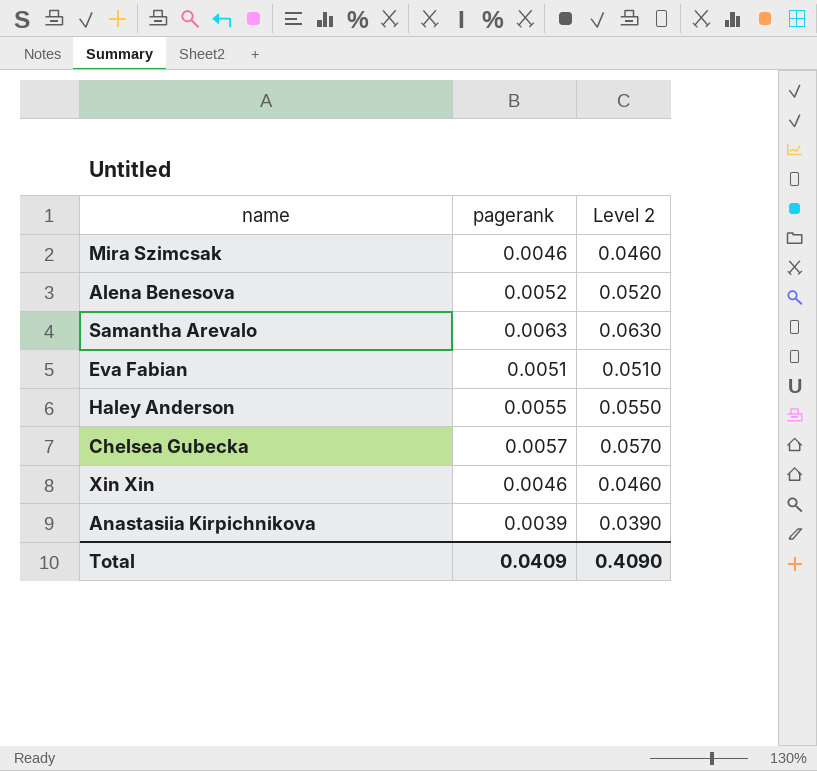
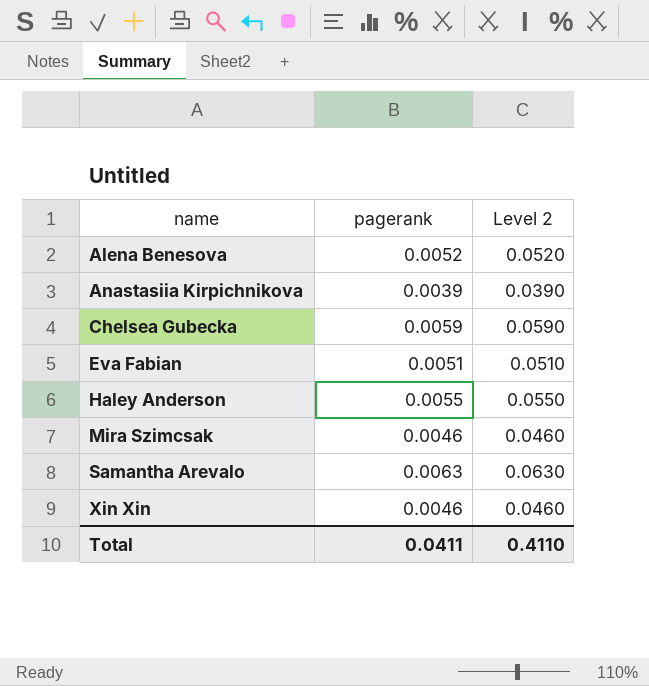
row order: none -> name ascending
Chelsea Gubecka | pagerank: 0.0057 -> 0.0059
Chelsea Gubecka | Level 2: 0.0570 -> 0.0590
Total | pagerank: 0.0409 -> 0.0411
Total | Level 2: 0.4090 -> 0.4110

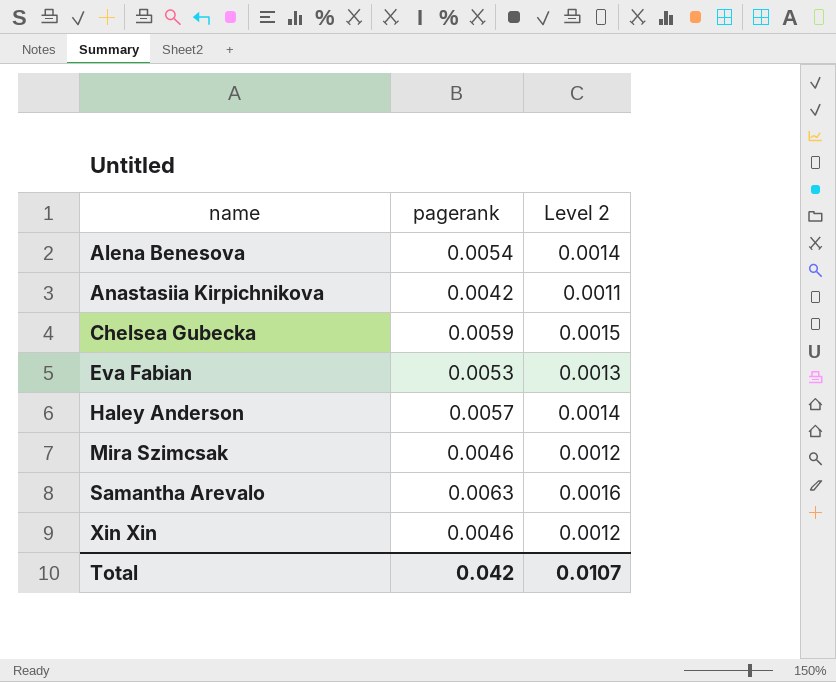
column Level 2 | formula: [pagerank] * 10 -> [pagerank] * 0.25
Alena Benesova | pagerank: 0.0052 -> 0.0054
Anastasiia Kirpichnikova | pagerank: 0.0039 -> 0.0042
Eva Fabian | pagerank: 0.0051 -> 0.0053
Haley Anderson | pagerank: 0.0055 -> 0.0057
Total | pagerank: 0.0411 -> 0.042
Total | Level 2: 0.4110 -> 0.0107

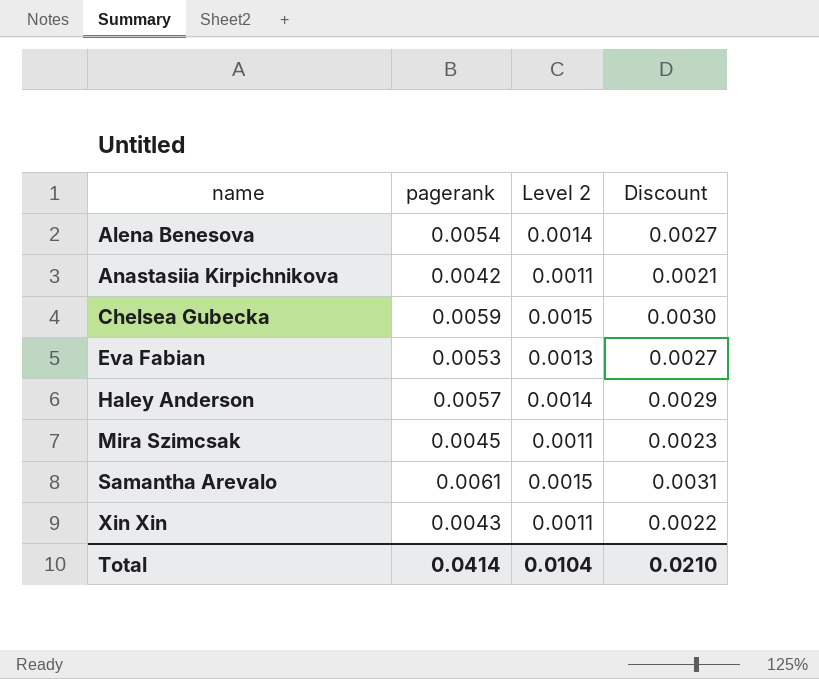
column Discount | formula: none -> [pagerank] * 0.5
Mira Szimcsak | pagerank: 0.0046 -> 0.0045
Mira Szimcsak | Level 2: 0.0012 -> 0.0011
Samantha Arevalo | pagerank: 0.0063 -> 0.0061
Samantha Arevalo | Level 2: 0.0016 -> 0.0015
Xin Xin | pagerank: 0.0046 -> 0.0043
Xin Xin | Level 2: 0.0012 -> 0.0011
Total | pagerank: 0.042 -> 0.0414
Total | Level 2: 0.0107 -> 0.0104

